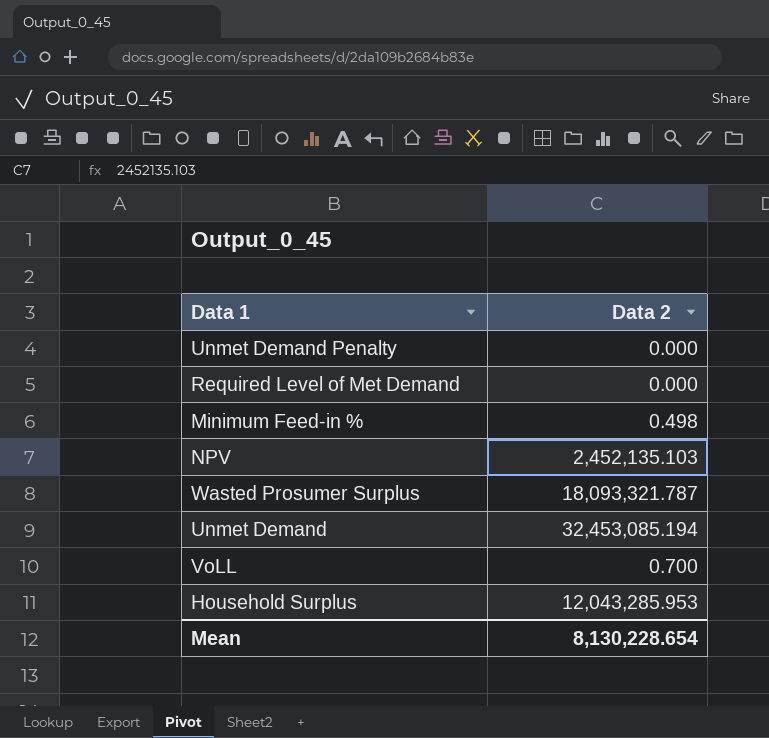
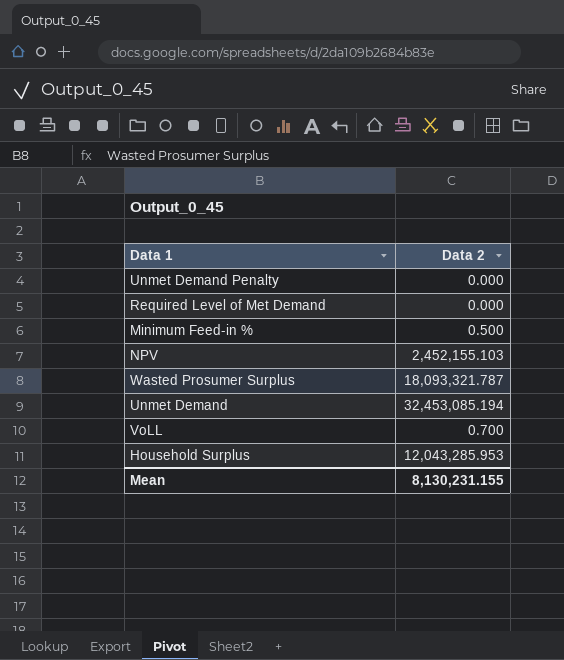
Minimum Feed-in % | Data 2: 0.498 -> 0.500
NPV | Data 2: 2,452,135.103 -> 2,452,155.103
Mean | Data 2: 8,130,228.654 -> 8,130,231.155

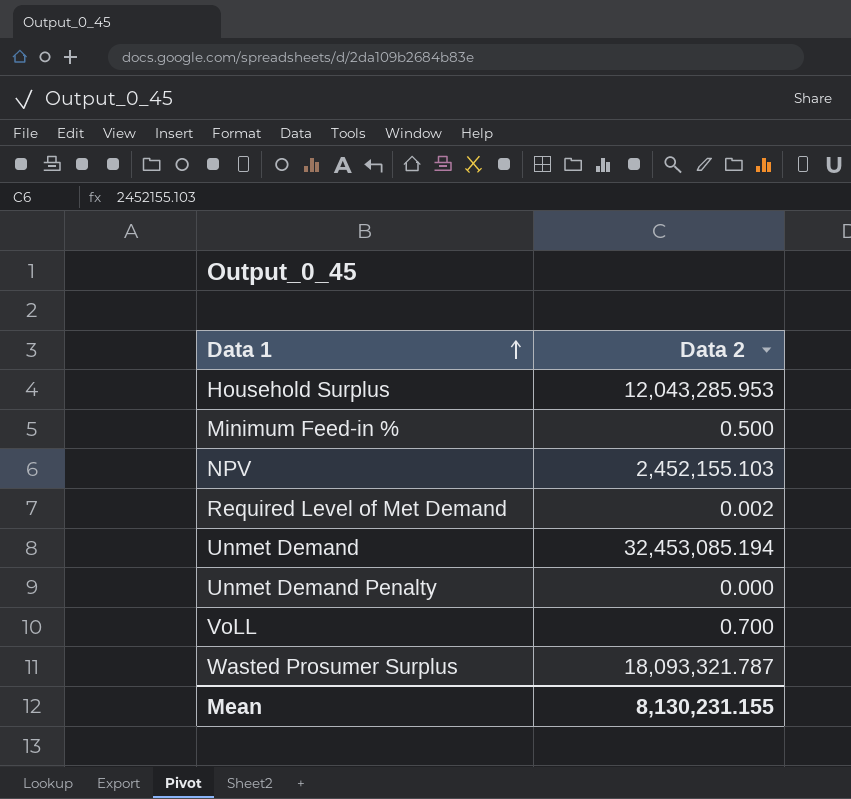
row order: none -> Data 1 ascending
Required Level of Met Demand | Data 2: 0.000 -> 0.002

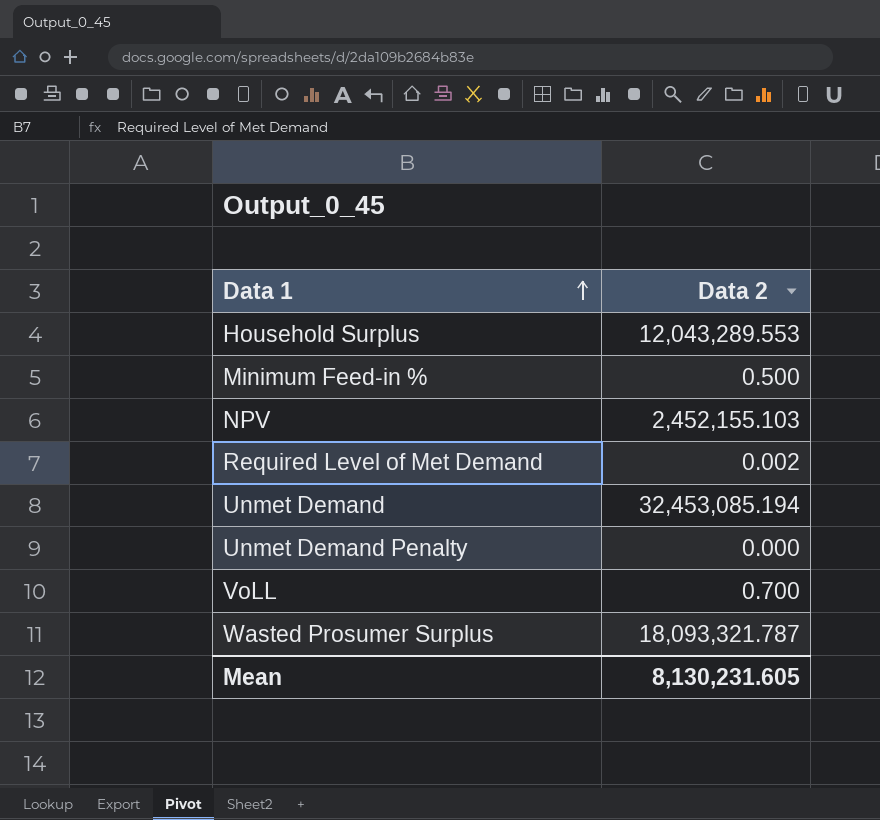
Household Surplus | Data 2: 12,043,285.953 -> 12,043,289.553
Mean | Data 2: 8,130,231.155 -> 8,130,231.605

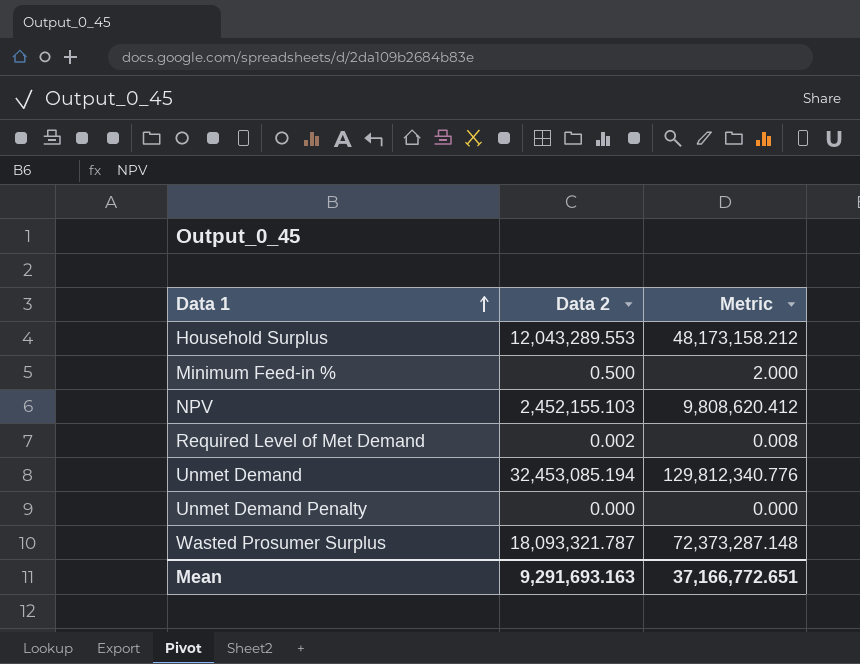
column Metric | formula: none -> [Data 2] * 4
row VoLL: 0.700 -> none
Mean | Data 2: 8,130,231.605 -> 9,291,693.163

